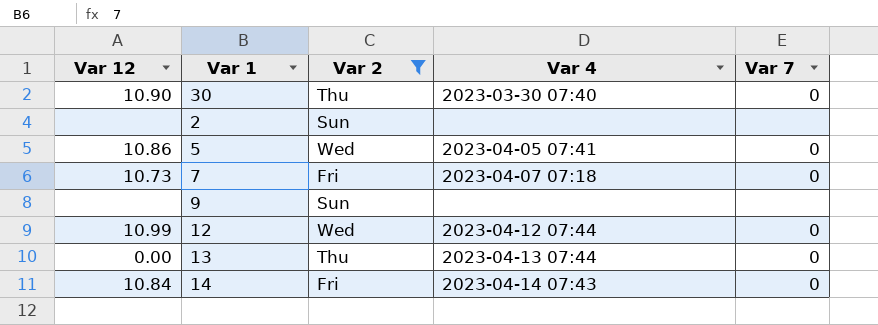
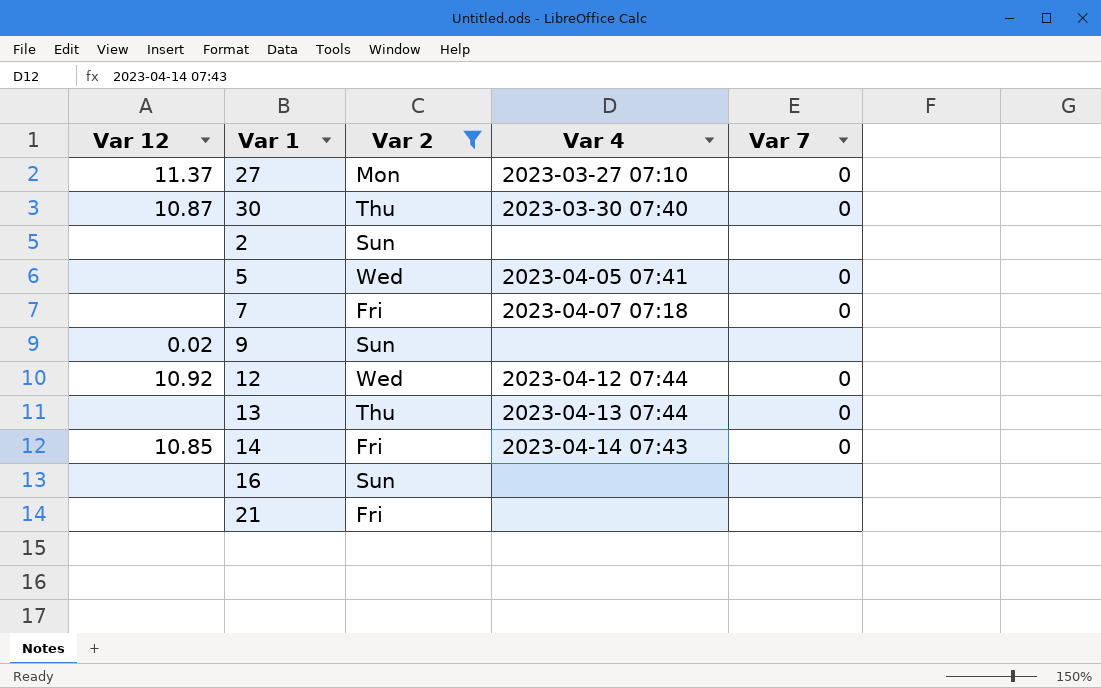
row 27: none -> 11.37 | Mon | 2023-03-27 07:10 | 0
30 | Var 12: 10.90 -> 10.87
5 | Var 12: 10.86 -> none
7 | Var 12: 10.73 -> none
9 | Var 12: none -> 0.02
12 | Var 12: 10.99 -> 10.92
13 | Var 12: 0.00 -> none
14 | Var 12: 10.84 -> 10.85
row 16: none -> none | Sun | none | none
row 21: none -> none | Fri | none | none

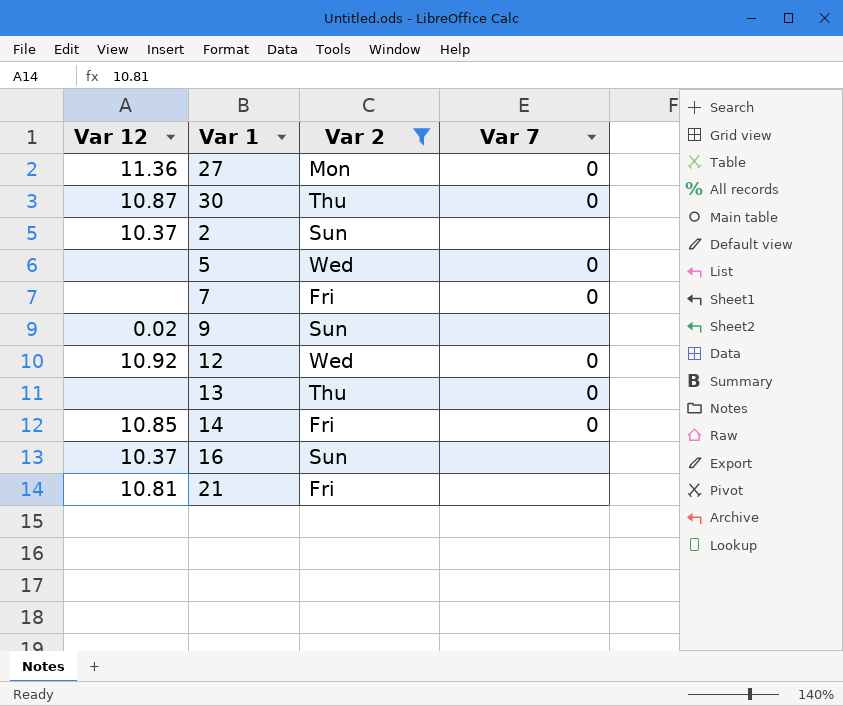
column Var 4 | position: 4 -> none
27 | Var 12: 11.37 -> 11.36
2 | Var 12: none -> 10.37
16 | Var 12: none -> 10.37
21 | Var 12: none -> 10.81

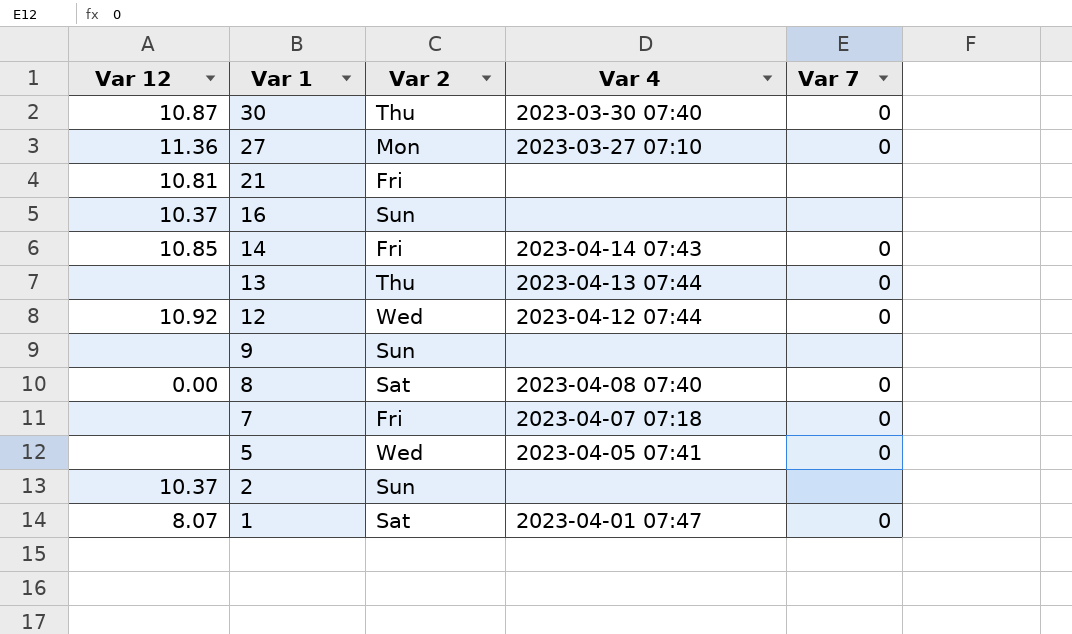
filter: Var 2 != Sat -> none
row order: none -> Var 1 descending
column Var 4 | position: none -> 4
9 | Var 12: 0.02 -> none

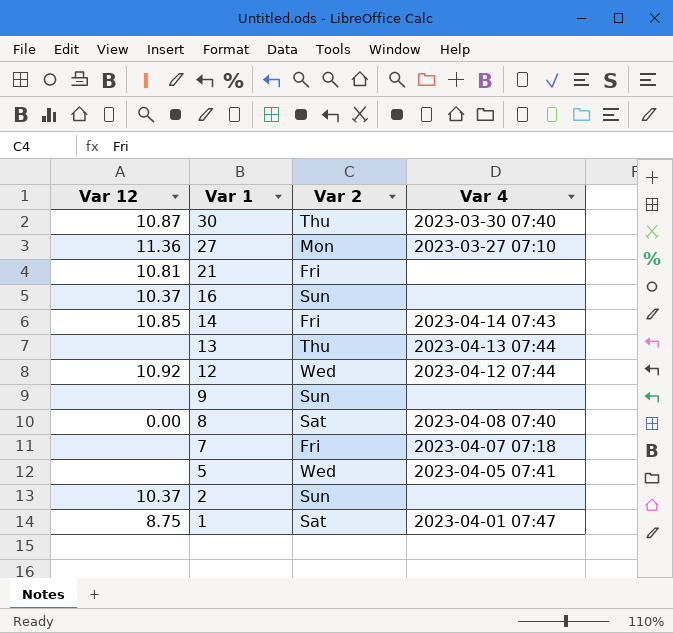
column Var 7 | position: 5 -> none
1 | Var 12: 8.07 -> 8.75

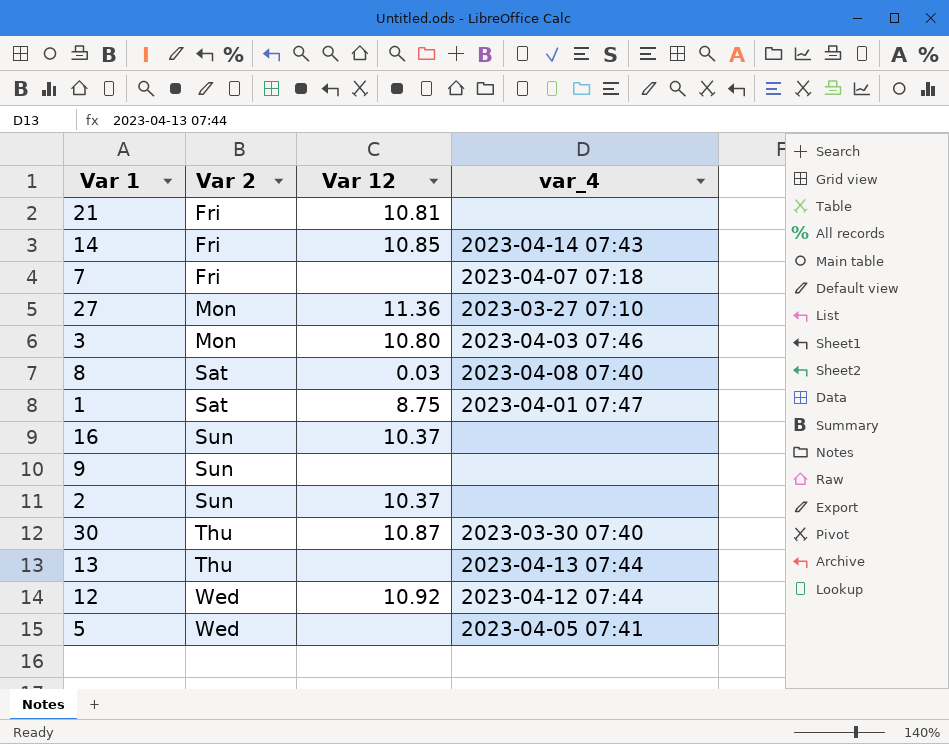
row order: Var 1 descending -> Var 2 ascending
column Var 12 | position: 1 -> 3
column name: Var 4 -> var_4
row 3: none -> Mon | 10.80 | 2023-04-03 07:46
8 | Var 12: 0.00 -> 0.03

